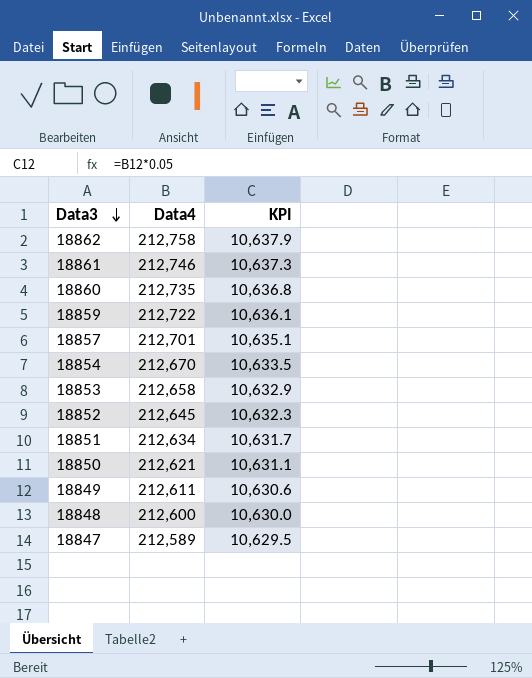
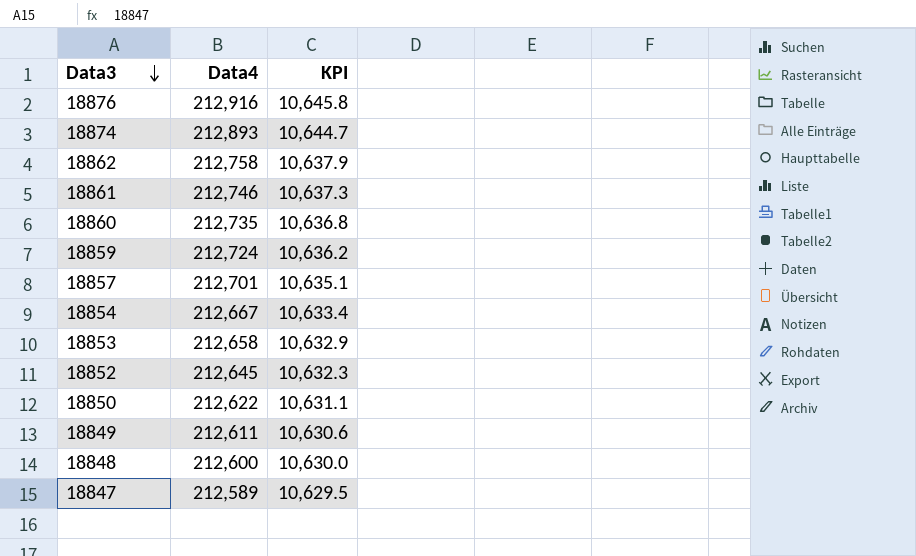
row 18851: 212,634 | 10,631.7 -> none
row 18876: none -> 212,916 | 10,645.8
row 18874: none -> 212,893 | 10,644.7
18859 | Data4: 212,722 -> 212,724
18859 | KPI: 10,636.1 -> 10,636.2
18854 | Data4: 212,670 -> 212,667
18854 | KPI: 10,633.5 -> 10,633.4
18850 | Data4: 212,621 -> 212,622

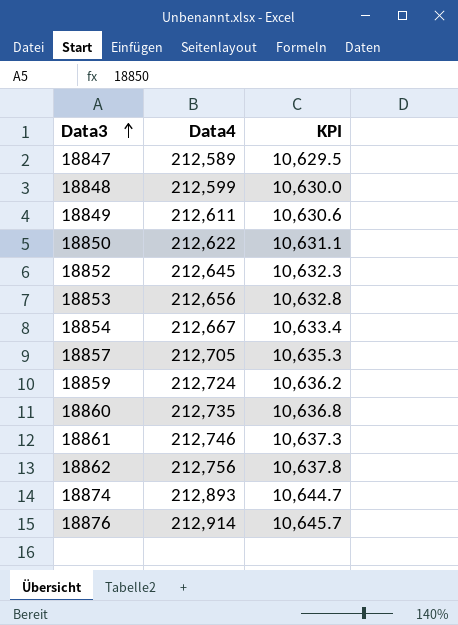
row order: Data3 descending -> Data3 ascending
18848 | Data4: 212,600 -> 212,599
18853 | Data4: 212,658 -> 212,656
18853 | KPI: 10,632.9 -> 10,632.8
18857 | Data4: 212,701 -> 212,705
18857 | KPI: 10,635.1 -> 10,635.3
18862 | Data4: 212,758 -> 212,756
18862 | KPI: 10,637.9 -> 10,637.8
18876 | Data4: 212,916 -> 212,914
18876 | KPI: 10,645.8 -> 10,645.7

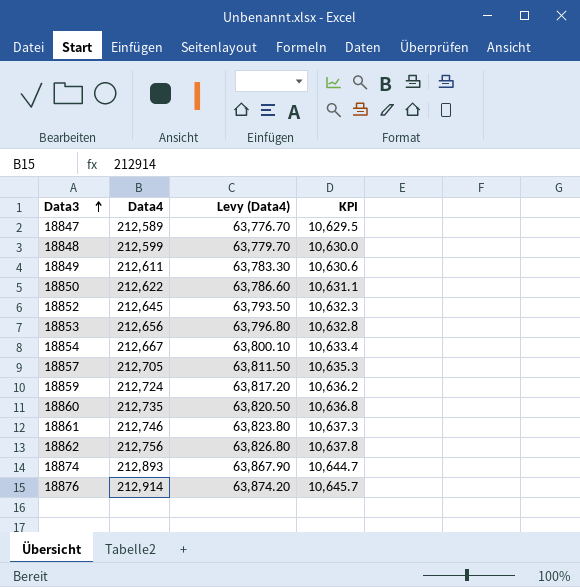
column Levy (Data4) | formula: none -> [Data4] * 0.3

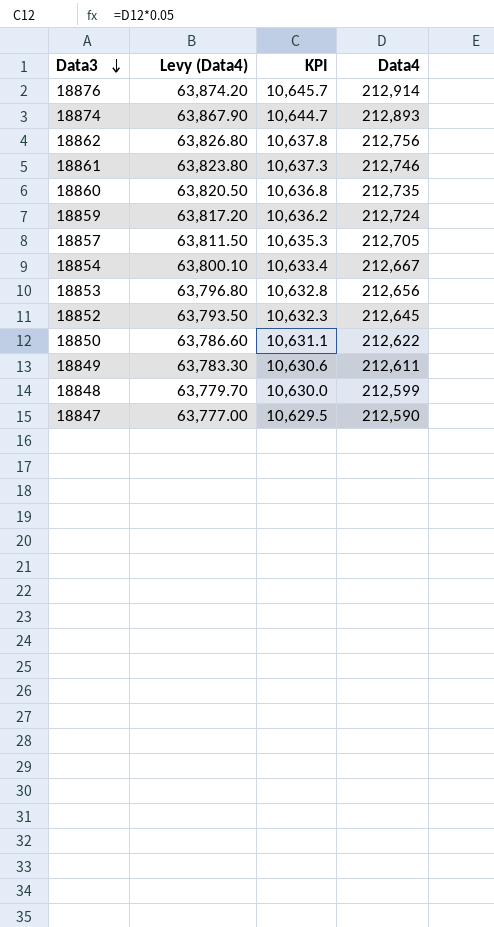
row order: Data3 ascending -> Data3 descending
column Data4 | position: 2 -> 4
18847 | Levy (Data4): 63,776.70 -> 63,777.00
18847 | Data4: 212,589 -> 212,590

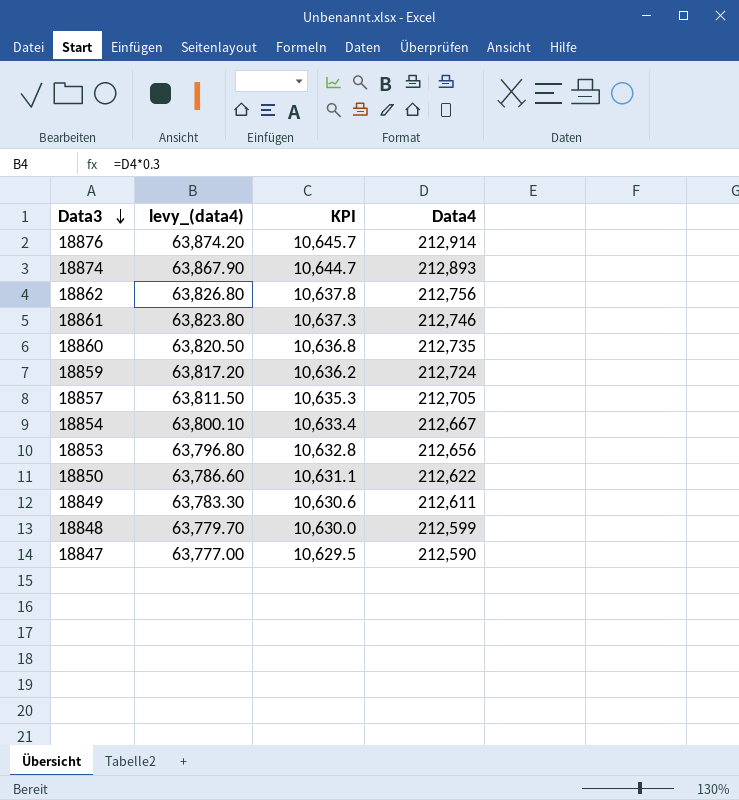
column name: Levy (Data4) -> levy_(data4)
row 18852: 63,793.50 | 10,632.3 | 212,645 -> none

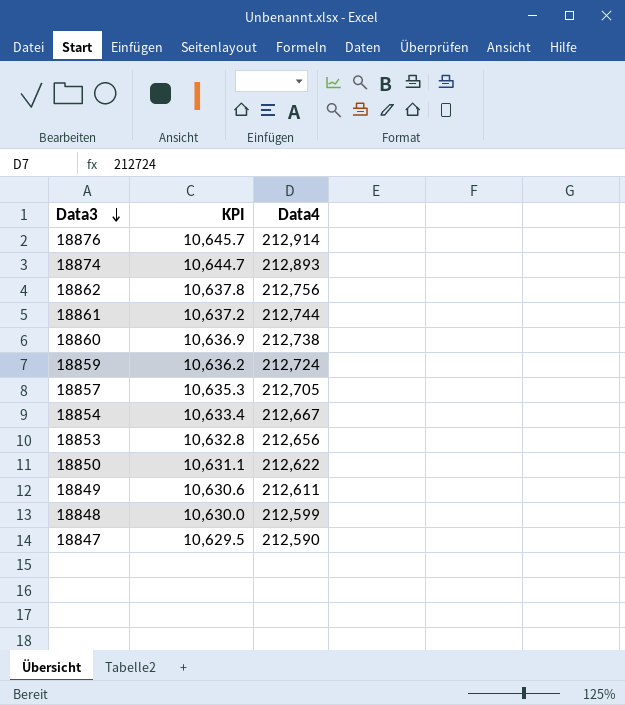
column levy_(data4) | formula: [Data4] * 0.3 -> none
18861 | KPI: 10,637.3 -> 10,637.2
18861 | Data4: 212,746 -> 212,744
18860 | KPI: 10,636.8 -> 10,636.9
18860 | Data4: 212,735 -> 212,738

